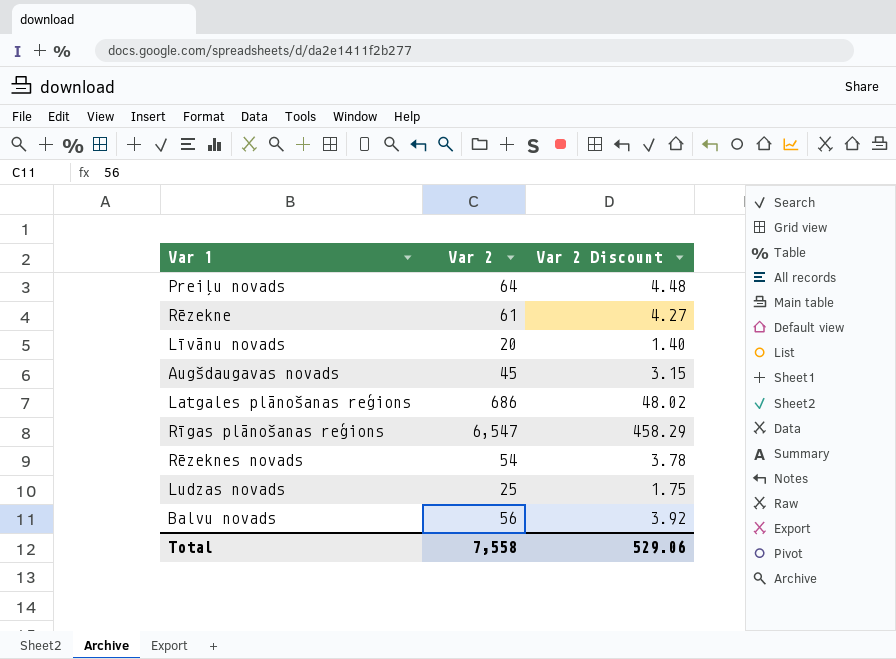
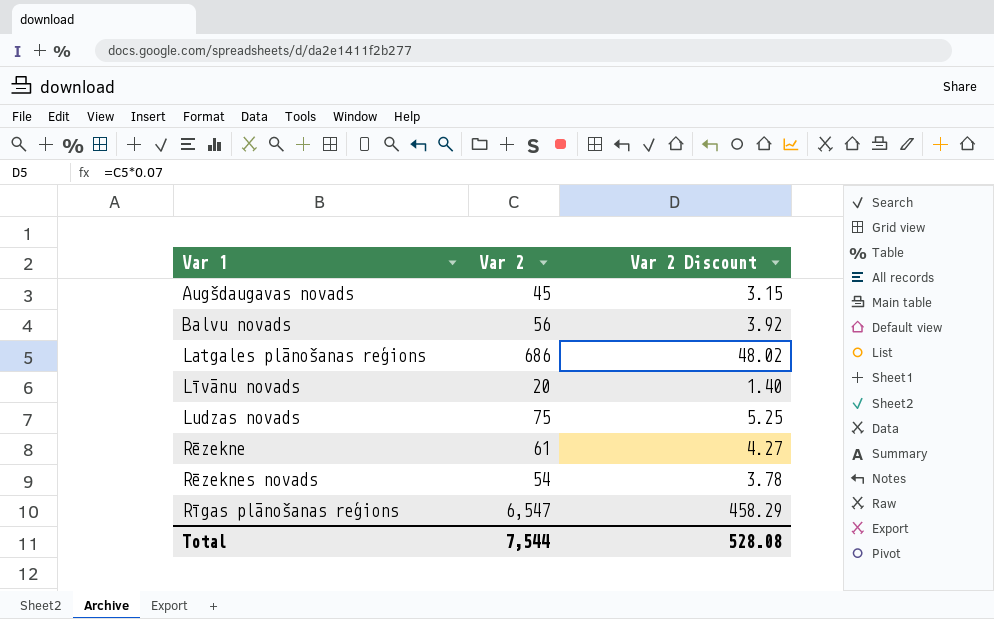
row order: none -> Var 1 ascending
row Preiļu novads: 64 | 4.48 -> none
Ludzas novads | Var 2: 25 -> 75
Ludzas novads | Var 2 Discount: 1.75 -> 5.25
Total | Var 2: 7,558 -> 7,544
Total | Var 2 Discount: 529.06 -> 528.08

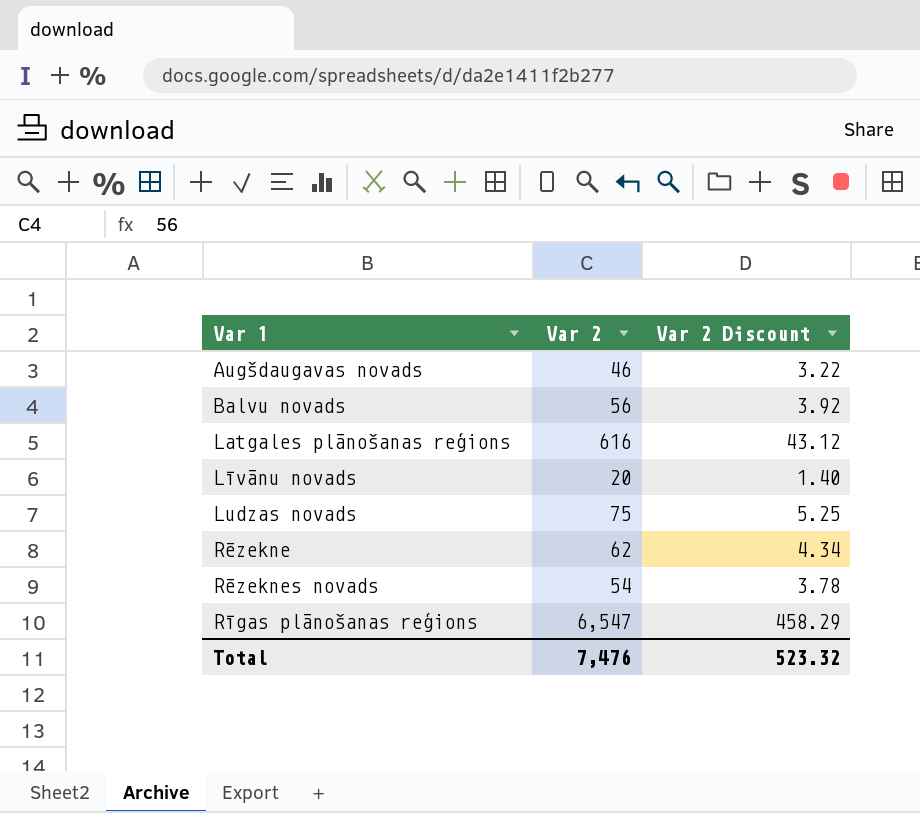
Augšdaugavas novads | Var 2: 45 -> 46
Augšdaugavas novads | Var 2 Discount: 3.15 -> 3.22
Latgales plānošanas reģions | Var 2: 686 -> 616
Latgales plānošanas reģions | Var 2 Discount: 48.02 -> 43.12
Rēzekne | Var 2: 61 -> 62
Rēzekne | Var 2 Discount: 4.27 -> 4.34
Total | Var 2: 7,544 -> 7,476
Total | Var 2 Discount: 528.08 -> 523.32

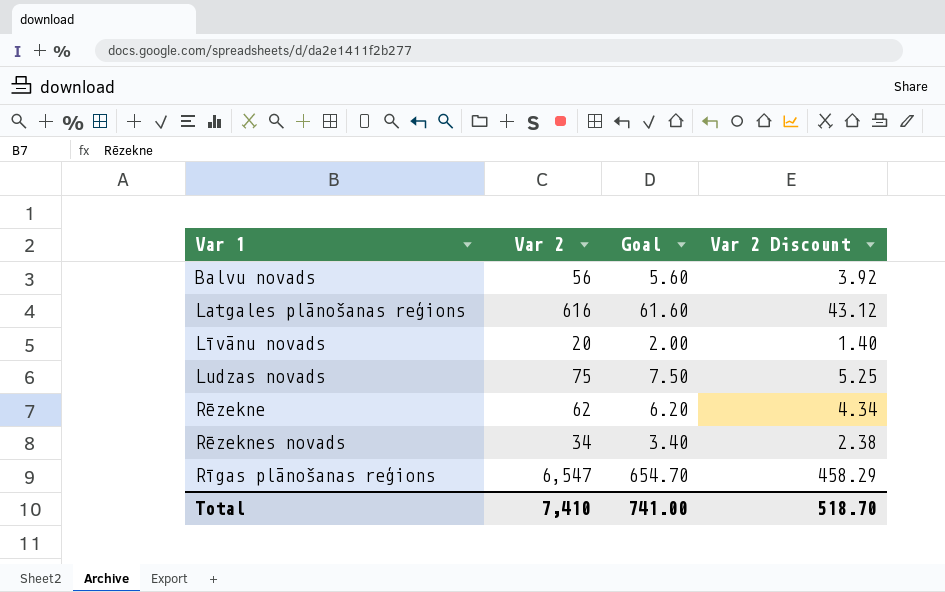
column Goal | formula: none -> [Var 2] * 0.1
row Augšdaugavas novads: 46 | 3.22 -> none
Rēzeknes novads | Var 2: 54 -> 34
Rēzeknes novads | Var 2 Discount: 3.78 -> 2.38
Total | Var 2: 7,476 -> 7,410
Total | Var 2 Discount: 523.32 -> 518.70

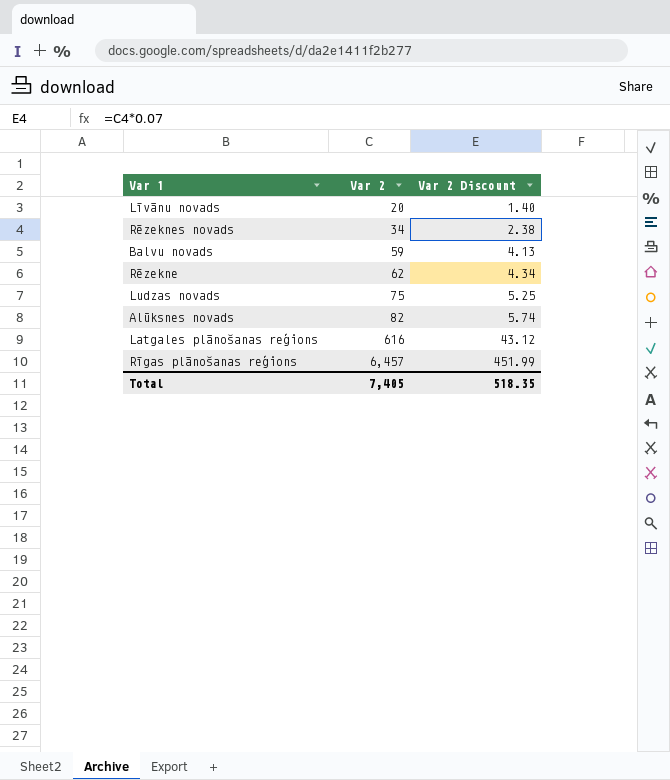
row order: Var 1 ascending -> Var 2 ascending
column Goal | formula: [Var 2] * 0.1 -> none
Balvu novads | Var 2: 56 -> 59
Balvu novads | Var 2 Discount: 3.92 -> 4.13
row Alūksnes novads: none -> 82 | 5.74
Rīgas plānošanas reģions | Var 2: 6,547 -> 6,457
Rīgas plānošanas reģions | Var 2 Discount: 458.29 -> 451.99
Total | Var 2: 7,410 -> 7,405
Total | Var 2 Discount: 518.70 -> 518.35

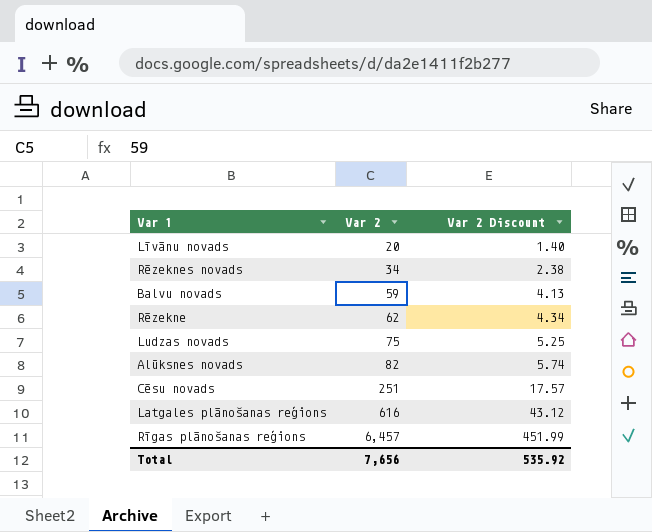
row Cēsu novads: none -> 251 | 17.57
Total | Var 2: 7,405 -> 7,656
Total | Var 2 Discount: 518.35 -> 535.92

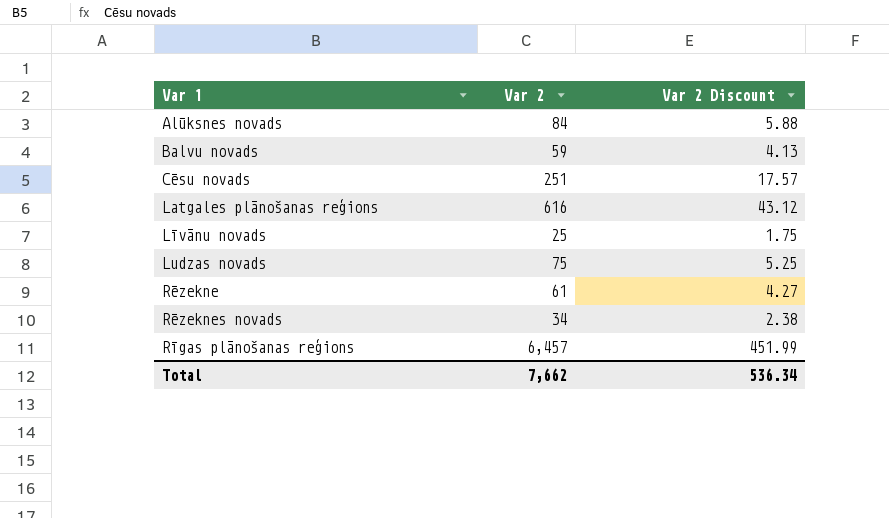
row order: Var 2 ascending -> Var 1 ascending
Alūksnes novads | Var 2: 82 -> 84
Alūksnes novads | Var 2 Discount: 5.74 -> 5.88
Līvānu novads | Var 2: 20 -> 25
Līvānu novads | Var 2 Discount: 1.40 -> 1.75
Rēzekne | Var 2: 62 -> 61
Rēzekne | Var 2 Discount: 4.34 -> 4.27
Total | Var 2: 7,656 -> 7,662
Total | Var 2 Discount: 535.92 -> 536.34

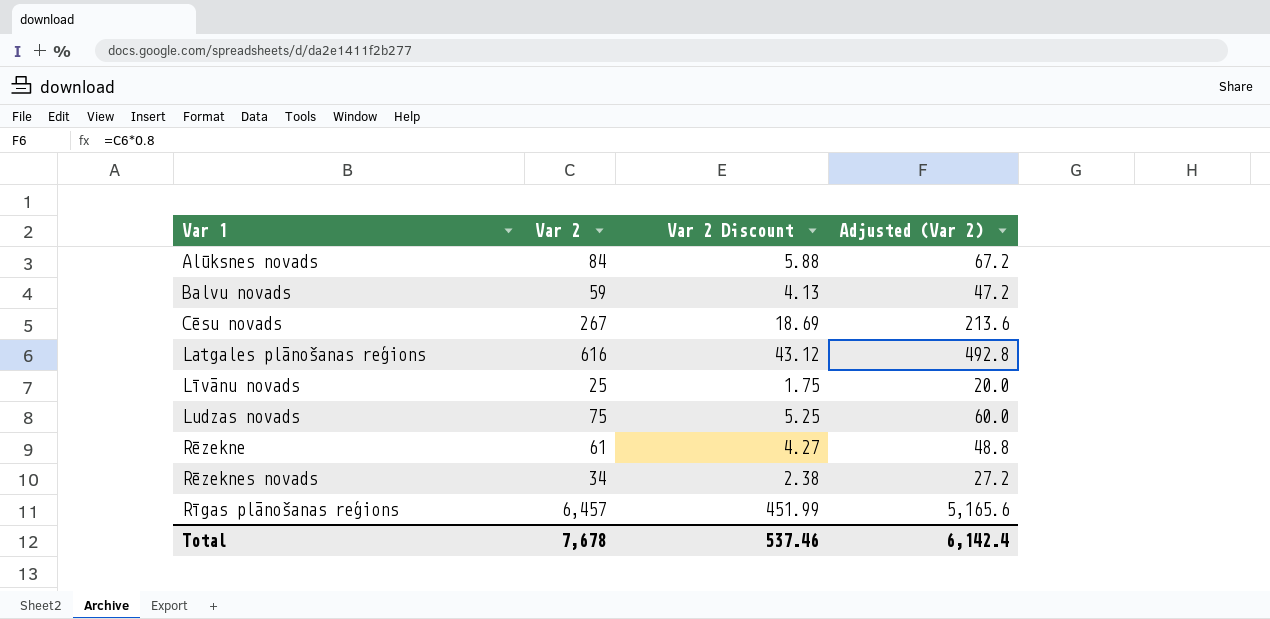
column Adjusted (Var 2) | formula: none -> [Var 2] * 0.8
Cēsu novads | Var 2: 251 -> 267
Cēsu novads | Var 2 Discount: 17.57 -> 18.69
Total | Var 2: 7,662 -> 7,678
Total | Var 2 Discount: 536.34 -> 537.46

